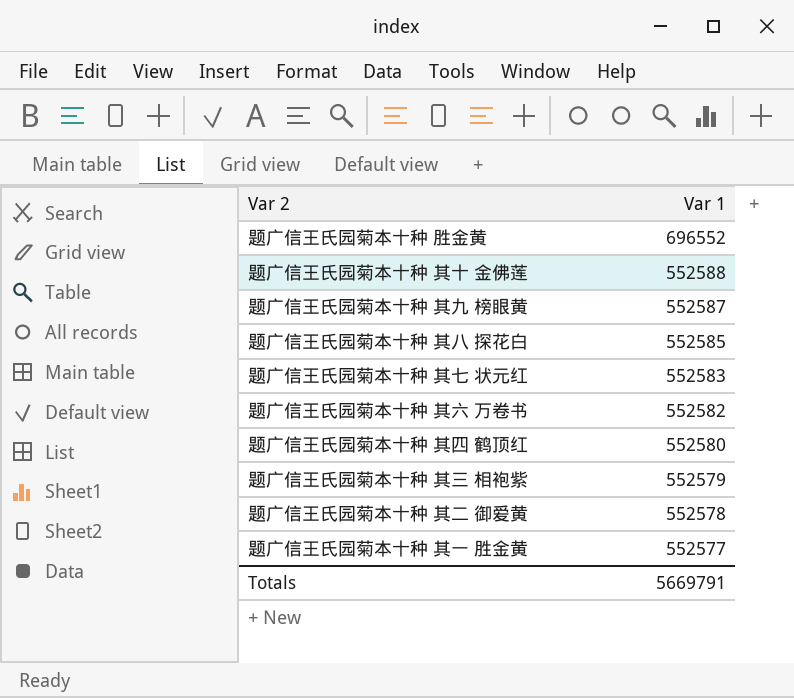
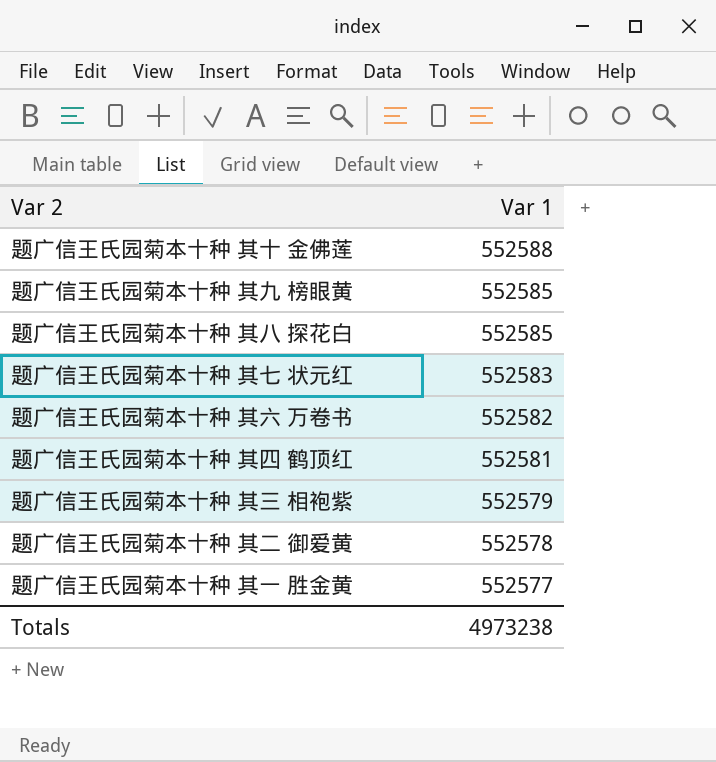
row 题广信王氏园菊本十种 胜金黄: 696552 -> none
题广信王氏园菊本十种 其九 榜眼黄 | Var 1: 552587 -> 552585
题广信王氏园菊本十种 其四 鹤顶红 | Var 1: 552580 -> 552581
Totals | Var 1: 5669791 -> 4973238

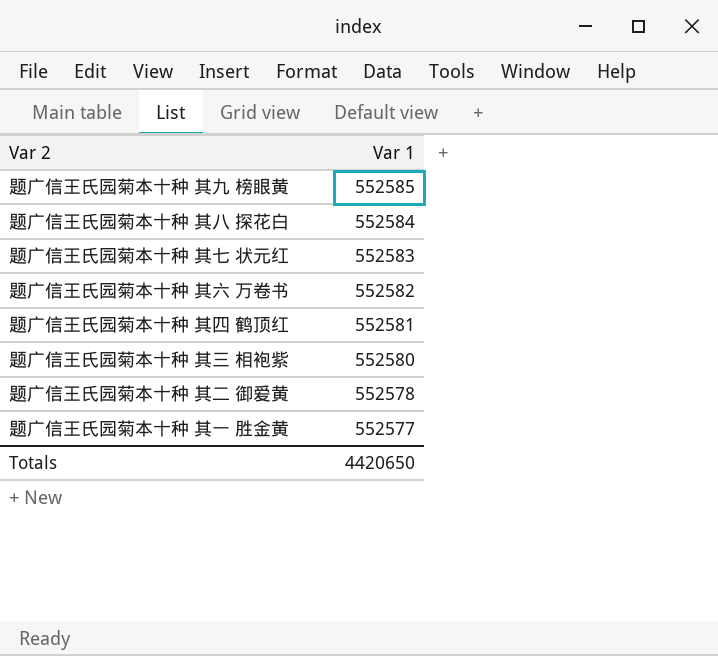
row 题广信王氏园菊本十种 其十 金佛莲: 552588 -> none
题广信王氏园菊本十种 其八 探花白 | Var 1: 552585 -> 552584
题广信王氏园菊本十种 其三 相袍紫 | Var 1: 552579 -> 552580
Totals | Var 1: 4973238 -> 4420650

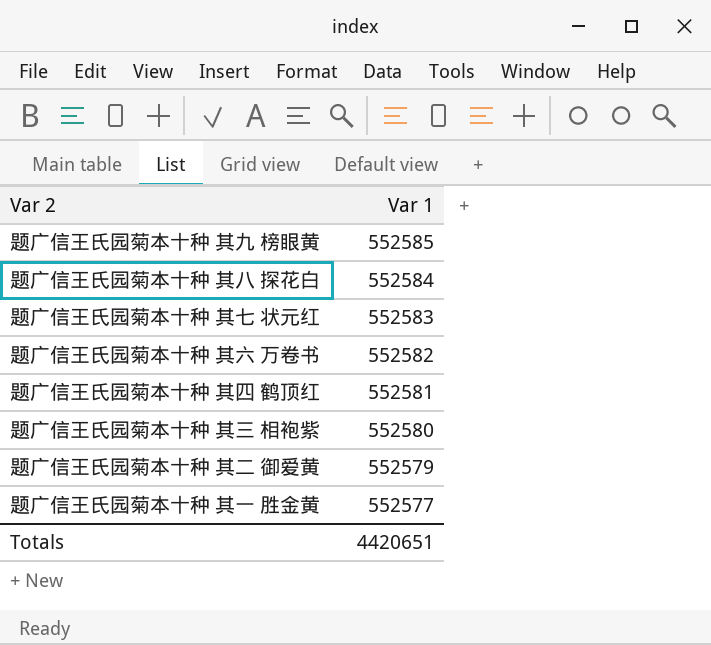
题广信王氏园菊本十种 其二 御爱黄 | Var 1: 552578 -> 552579
Totals | Var 1: 4420650 -> 4420651

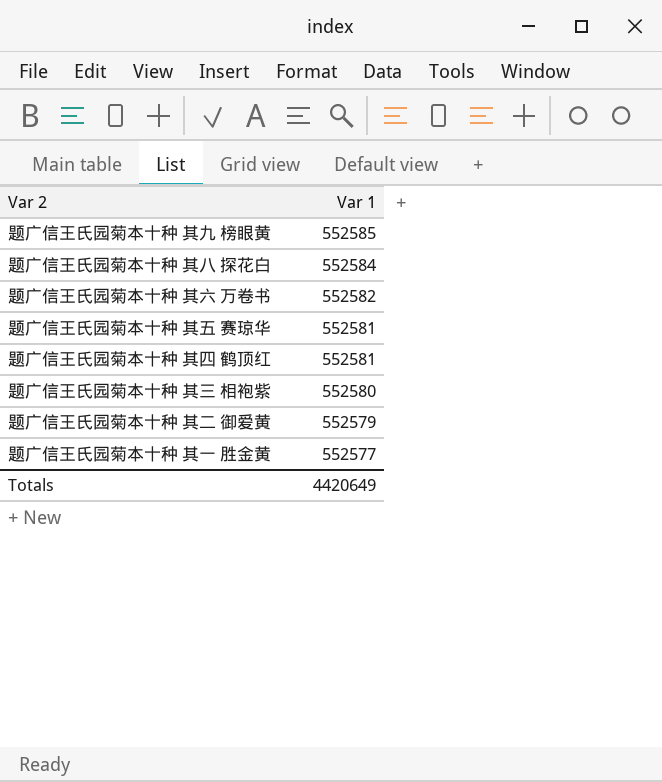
row 题广信王氏园菊本十种 其七 状元红: 552583 -> none
row 题广信王氏园菊本十种 其五 赛琼华: none -> 552581
Totals | Var 1: 4420651 -> 4420649

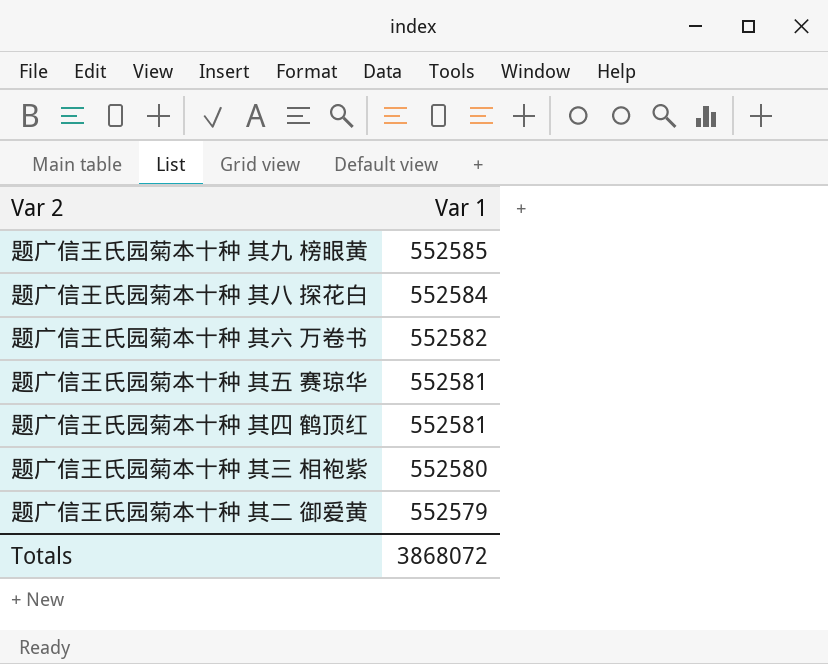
row 题广信王氏园菊本十种 其一 胜金黄: 552577 -> none
Totals | Var 1: 4420649 -> 3868072

